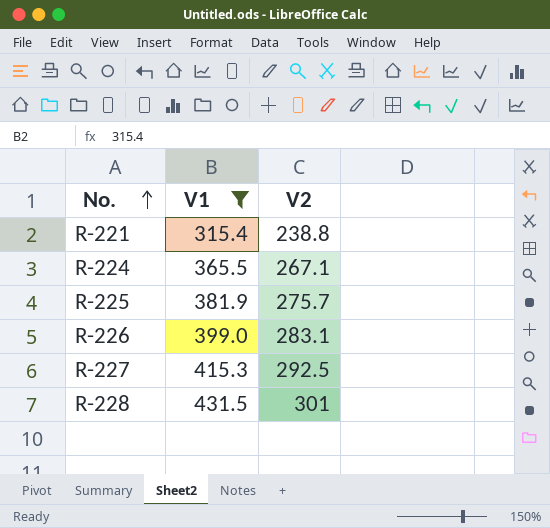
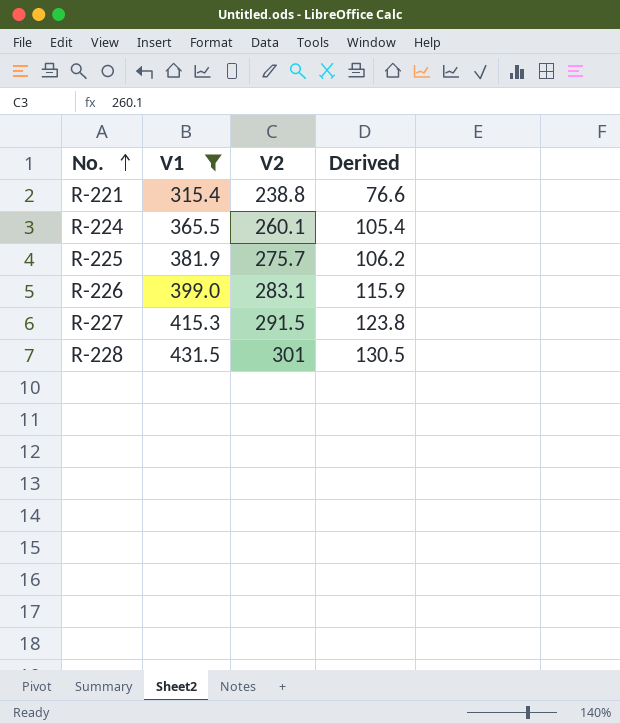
column Derived | formula: none -> [V1] - [V2]
R-224 | V2: 267.1 -> 260.1
R-227 | V2: 292.5 -> 291.5

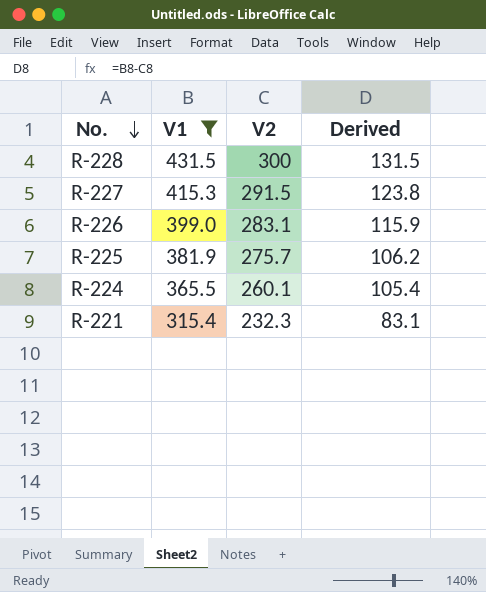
row order: No. ascending -> No. descending
R-228 | V2: 301 -> 300
R-228 | Derived: 130.5 -> 131.5
R-221 | V2: 238.8 -> 232.3
R-221 | Derived: 76.6 -> 83.1

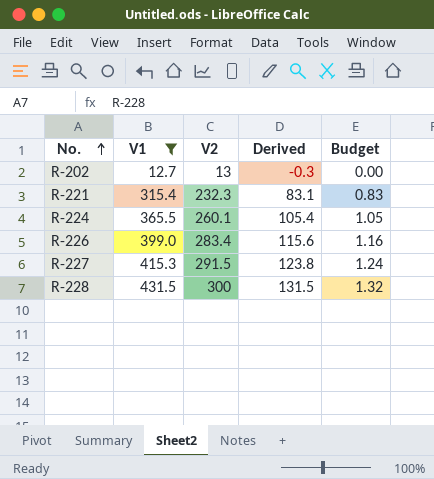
row order: No. descending -> No. ascending
column Budget | formula: none -> [Derived] * 0.01
row R-225: 381.9 | 275.7 | 106.2 -> none
row R-202: none -> 12.7 | 13 | -0.3 | 0.00
R-226 | V2: 283.1 -> 283.4
R-226 | Derived: 115.9 -> 115.6

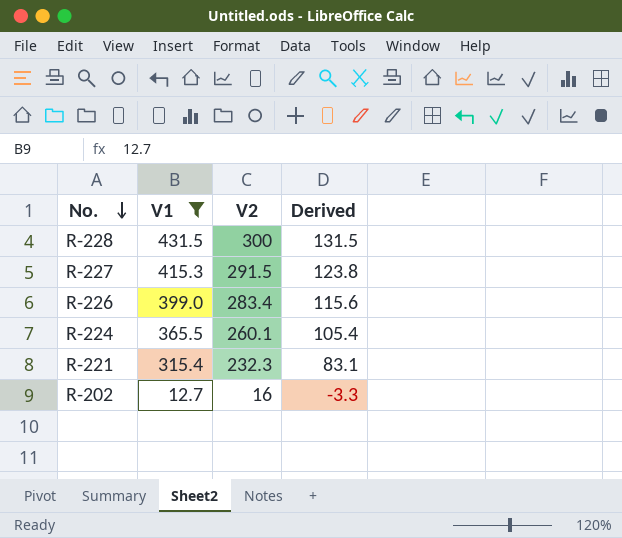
row order: No. ascending -> No. descending
column Budget | formula: [Derived] * 0.01 -> none
R-202 | V2: 13 -> 16
R-202 | Derived: -0.3 -> -3.3

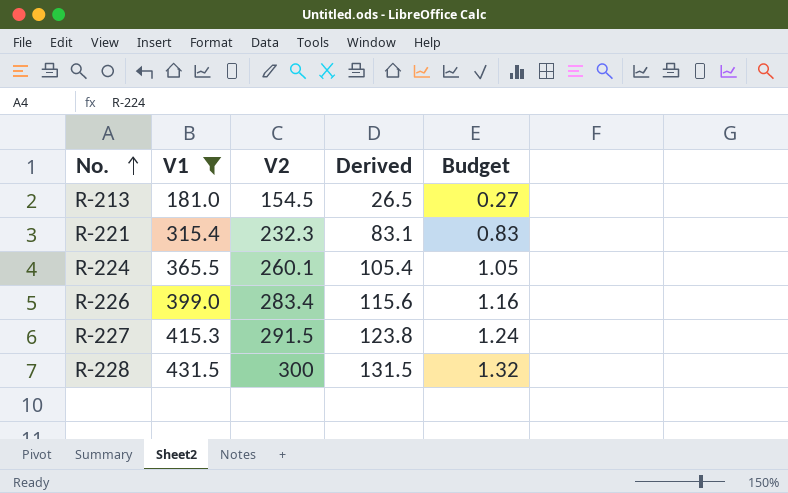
row order: No. descending -> No. ascending
column Budget | formula: none -> [Derived] * 0.01
row R-202: 12.7 | 16 | -3.3 -> none
row R-213: none -> 181.0 | 154.5 | 26.5 | 0.27

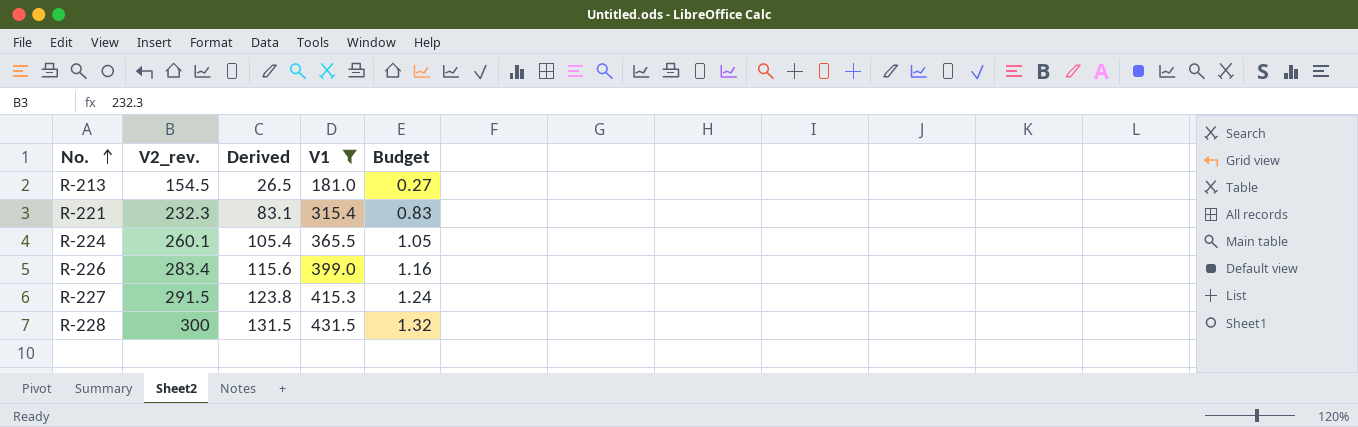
column name: V2 -> V2_rev.
column V1 | position: 2 -> 4

